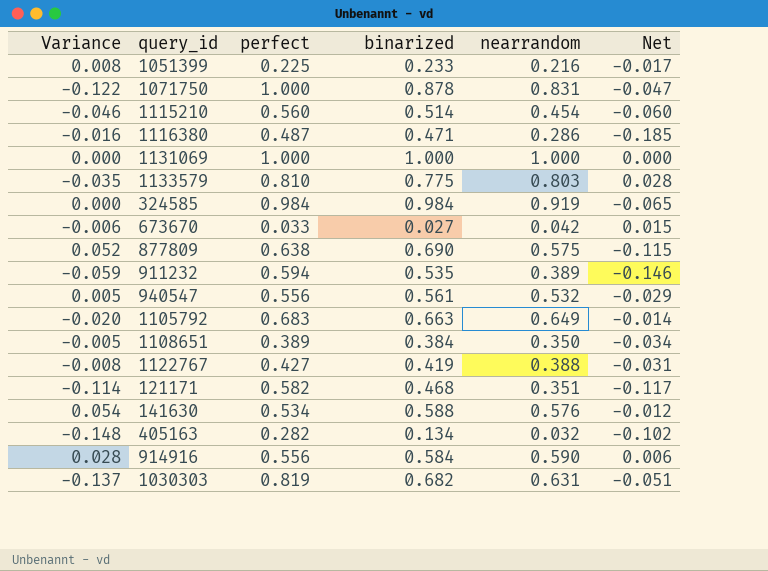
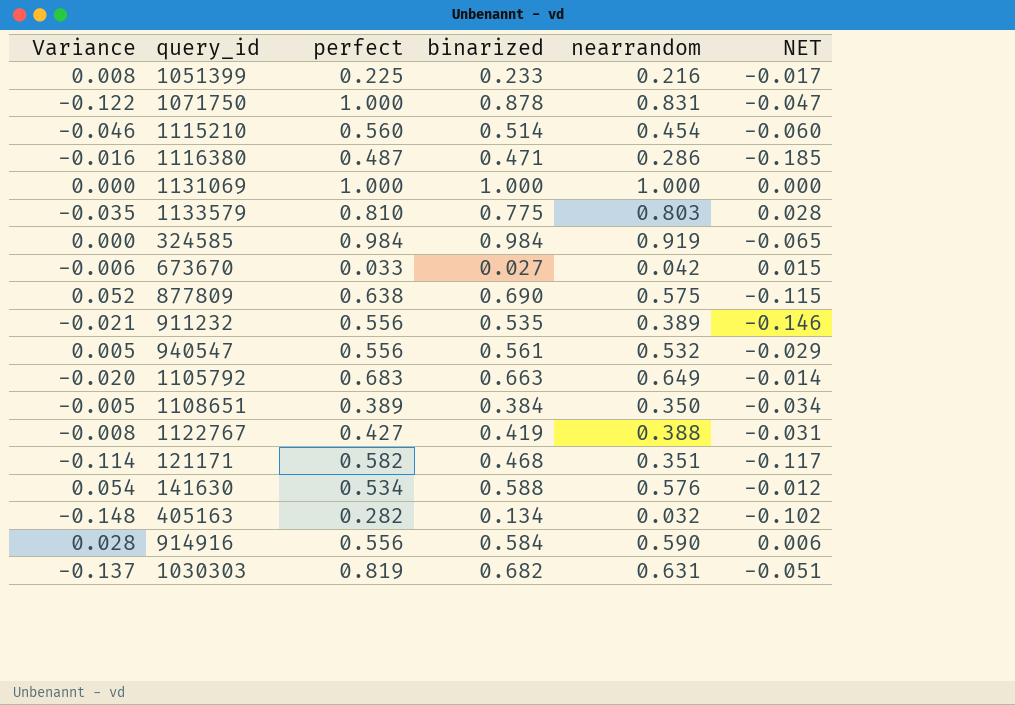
column name: Net -> NET
911232 | Variance: -0.059 -> -0.021
911232 | perfect: 0.594 -> 0.556

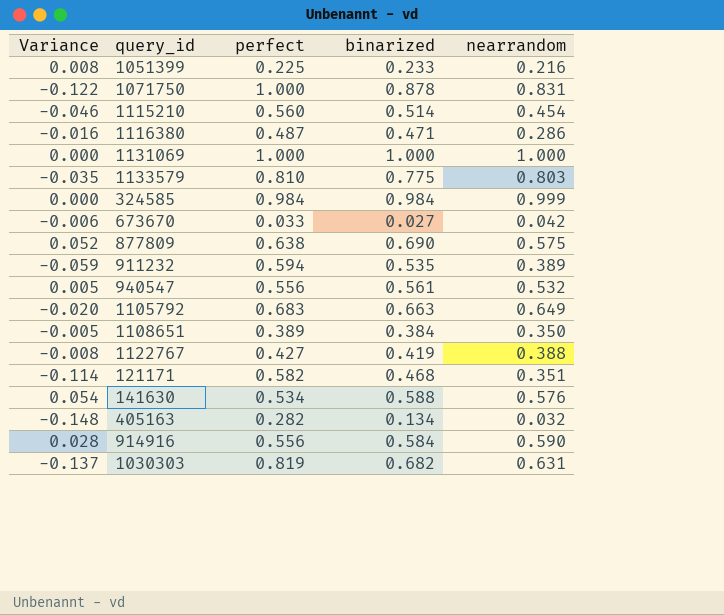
column NET | formula: [nearrandom] - [binarized] -> none
324585 | nearrandom: 0.919 -> 0.999
911232 | Variance: -0.021 -> -0.059
911232 | perfect: 0.556 -> 0.594

